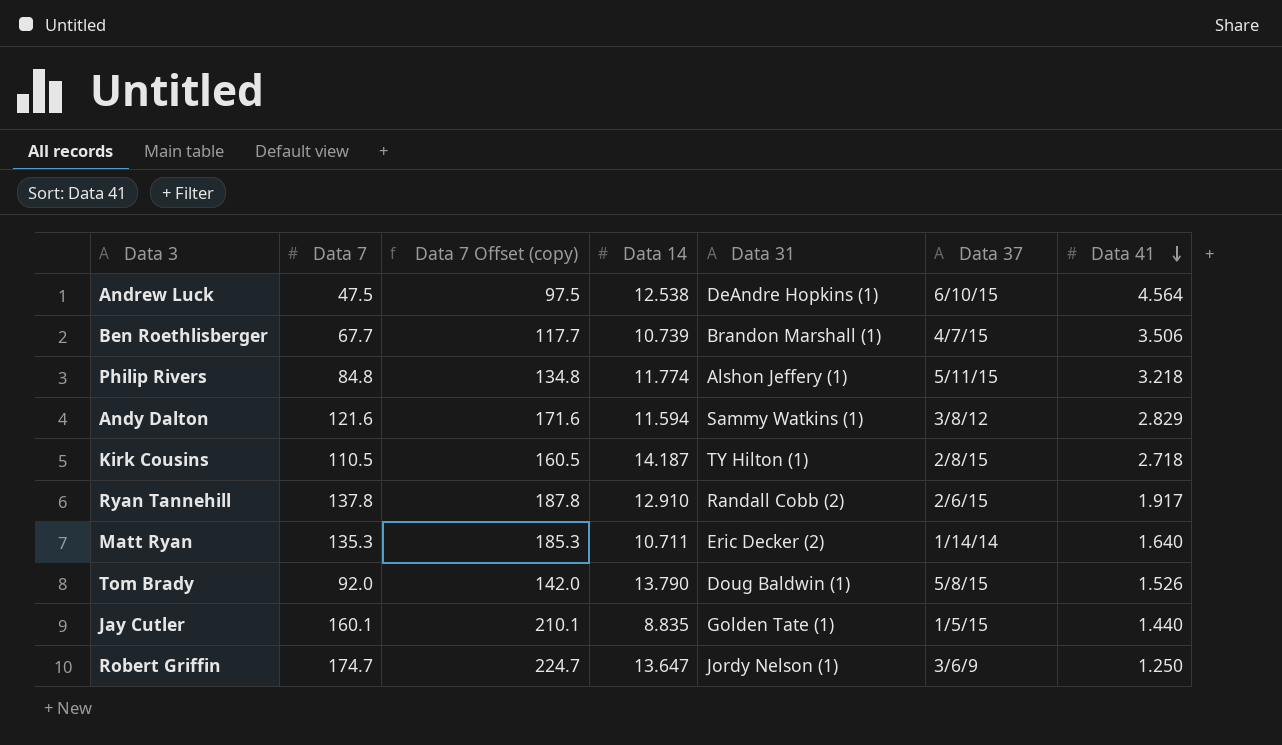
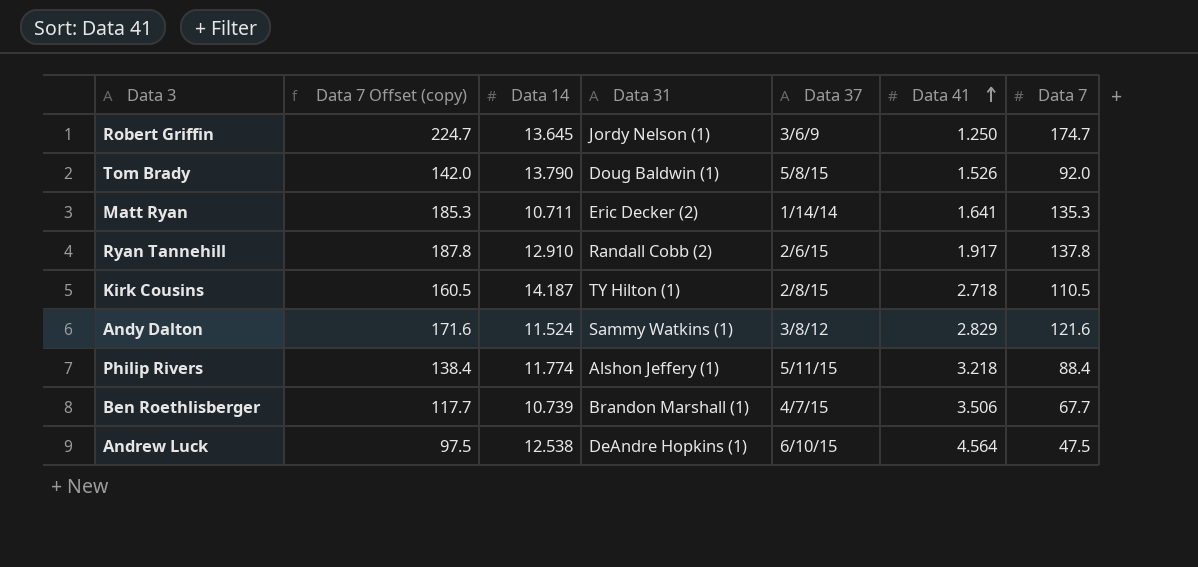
row order: Data 41 descending -> Data 41 ascending
column Data 7 | position: 2 -> 7
row Jay Cutler: 160.1 | 210.1 | 8.835 | Golden Tate (1) | 1/5/15 | 1.440 -> none
Robert Griffin | Data 14: 13.647 -> 13.645
Matt Ryan | Data 41: 1.640 -> 1.641
Andy Dalton | Data 14: 11.594 -> 11.524
Philip Rivers | Data 7 Offset (copy): 134.8 -> 138.4
Philip Rivers | Data 7: 84.8 -> 88.4

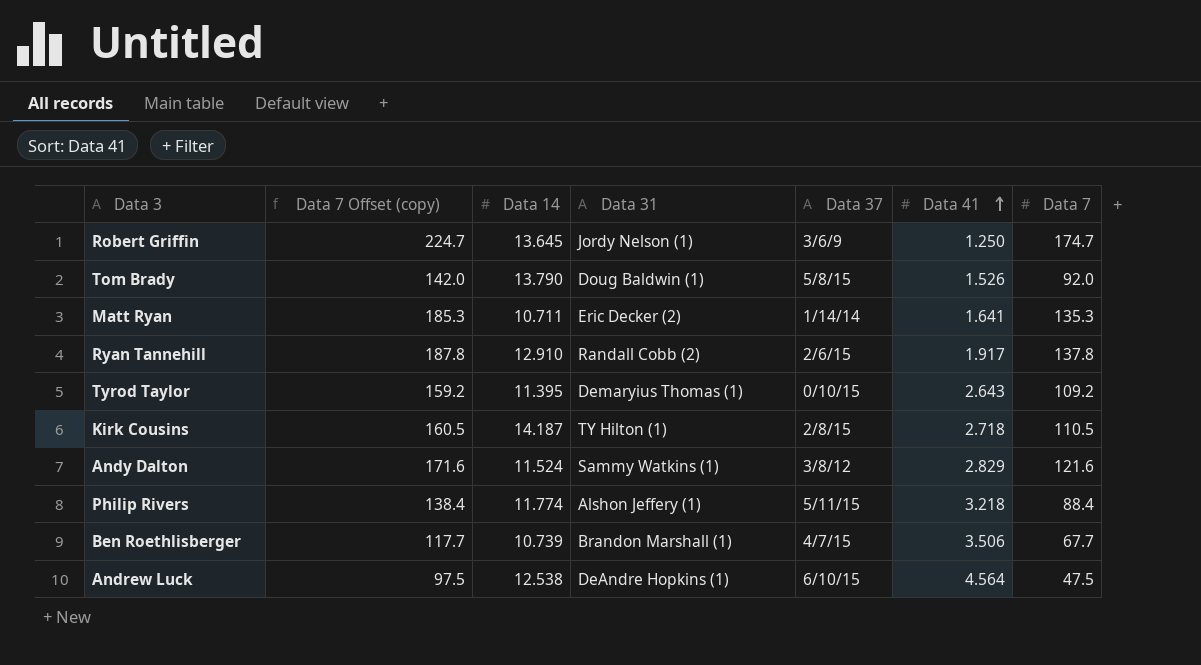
row Tyrod Taylor: none -> 159.2 | 11.395 | Demaryius Thomas (1) | 0/10/15 | 2.643 | 109.2

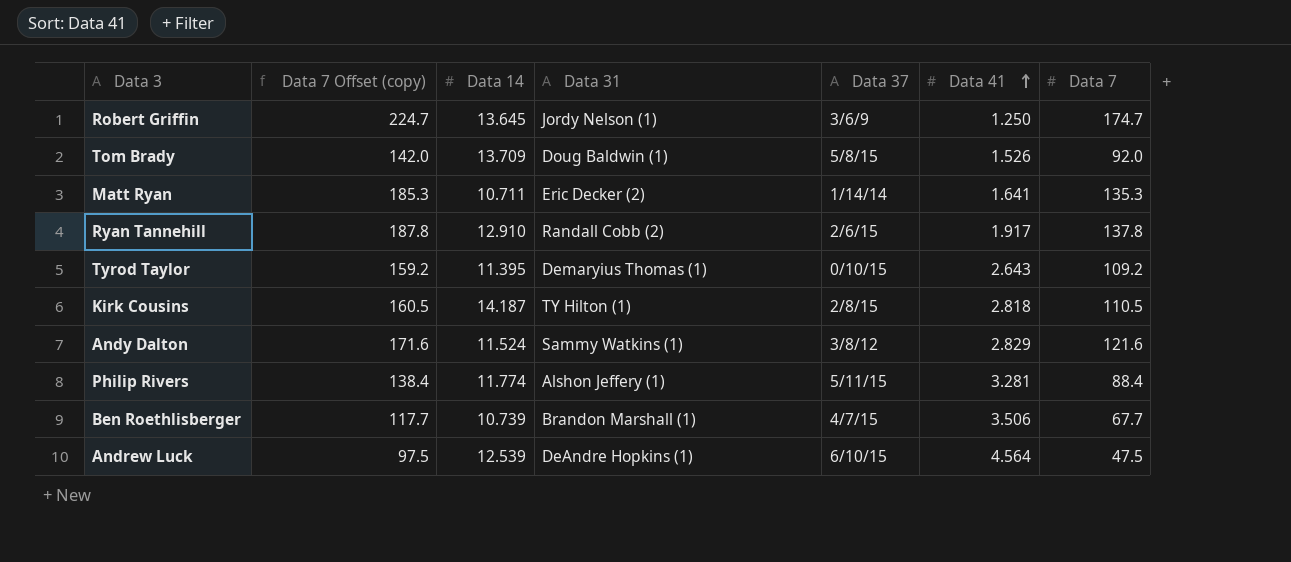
Tom Brady | Data 14: 13.790 -> 13.709
Kirk Cousins | Data 41: 2.718 -> 2.818
Philip Rivers | Data 41: 3.218 -> 3.281
Andrew Luck | Data 14: 12.538 -> 12.539

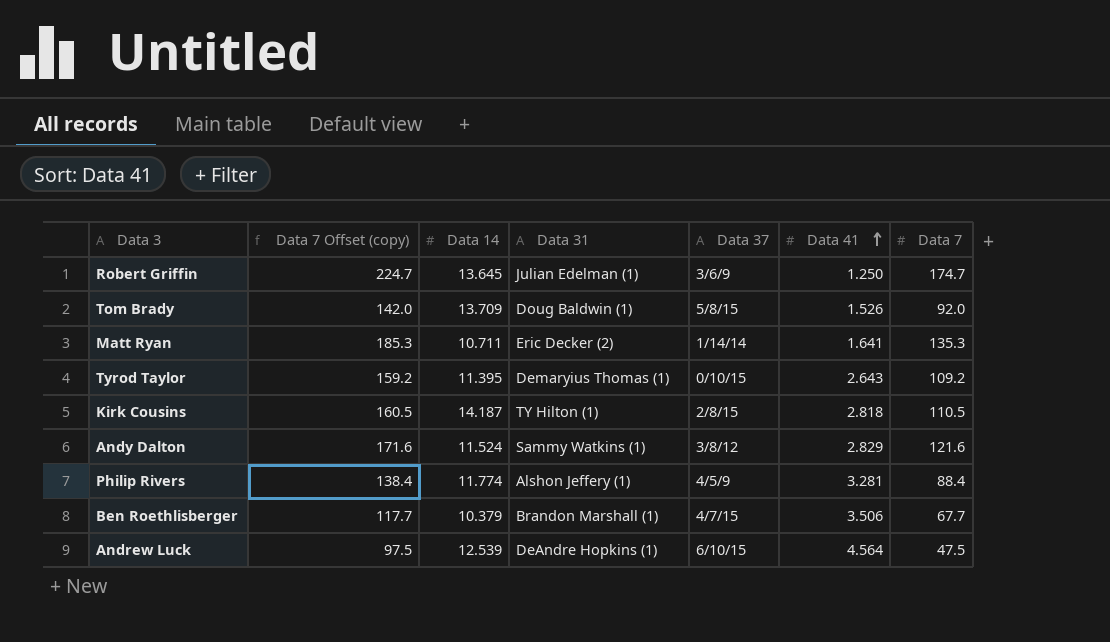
row Ryan Tannehill: 187.8 | 12.910 | Randall Cobb (2) | 2/6/15 | 1.917 | 137.8 -> none
Robert Griffin | Data 31: Jordy Nelson (1) -> Julian Edelman (1)
Philip Rivers | Data 37: 5/11/15 -> 4/5/9
Ben Roethlisberger | Data 14: 10.739 -> 10.379

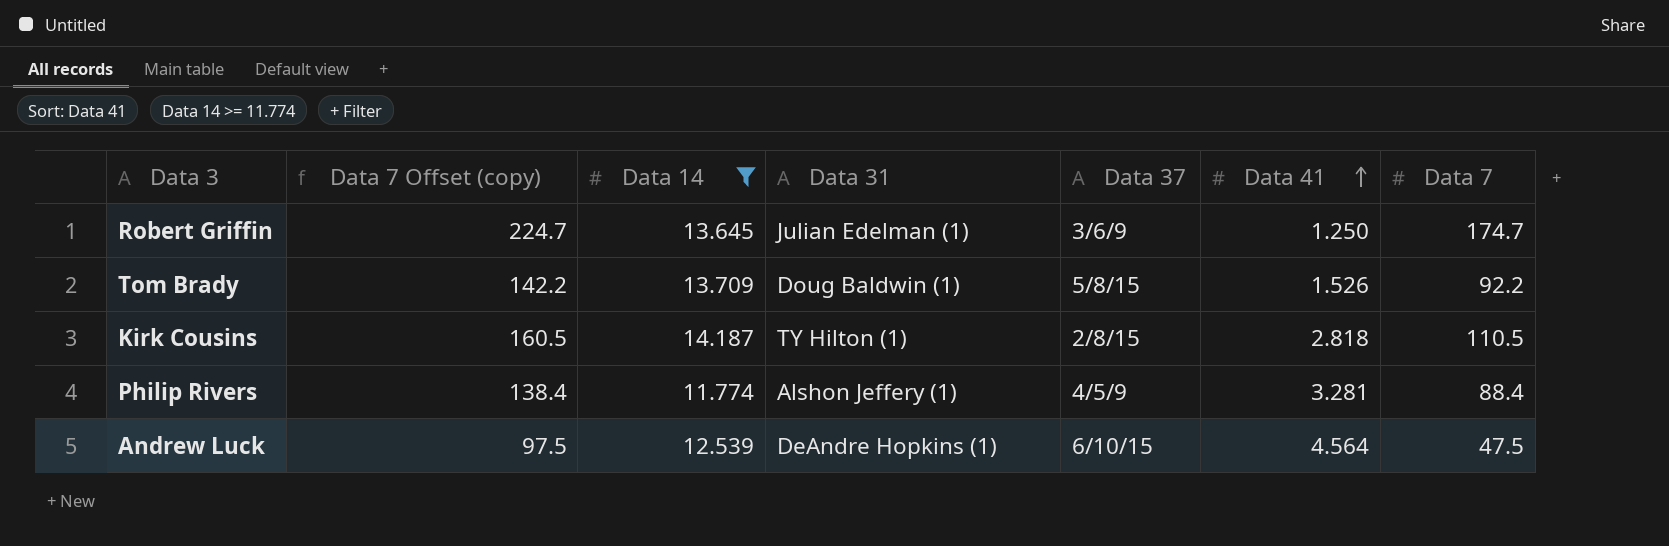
filter: none -> Data 14 >= 11.774
Tom Brady | Data 7 Offset (copy): 142.0 -> 142.2
Tom Brady | Data 7: 92.0 -> 92.2

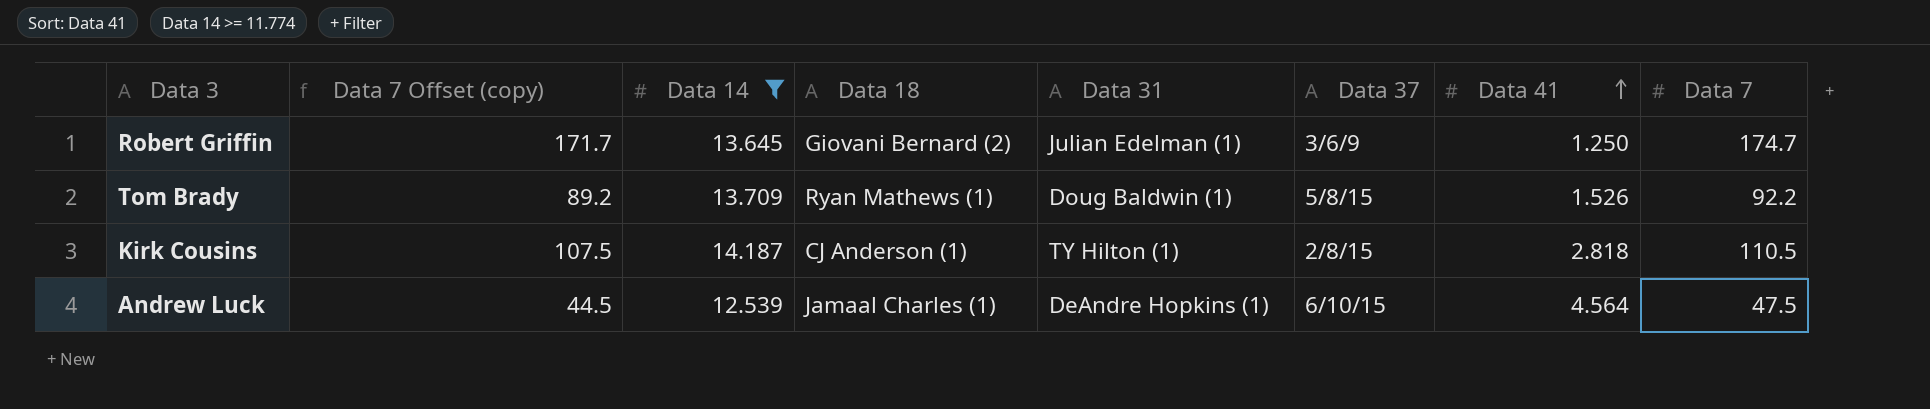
column Data 7 Offset (copy) | formula: [Data 7] + 50 -> [Data 7] - 3
column Data 18 | position: none -> 4
row Philip Rivers: 138.4 | 11.774 | Alshon Jeffery (1) | 4/5/9 | 3.281 | 88.4 -> none

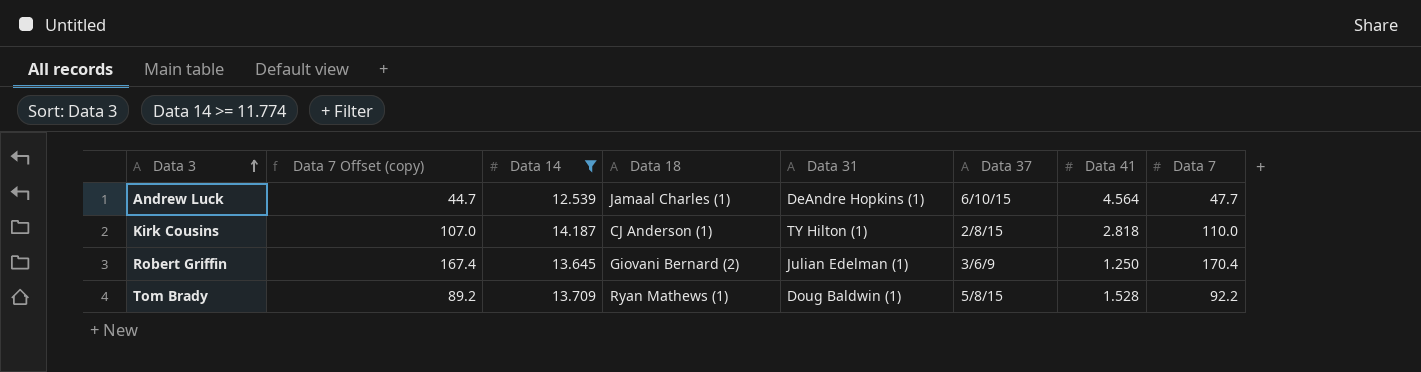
row order: Data 41 ascending -> Data 3 ascending
Andrew Luck | Data 7 Offset (copy): 44.5 -> 44.7
Andrew Luck | Data 7: 47.5 -> 47.7
Kirk Cousins | Data 7 Offset (copy): 107.5 -> 107.0
Kirk Cousins | Data 7: 110.5 -> 110.0
Robert Griffin | Data 7 Offset (copy): 171.7 -> 167.4
Robert Griffin | Data 7: 174.7 -> 170.4
Tom Brady | Data 41: 1.526 -> 1.528

